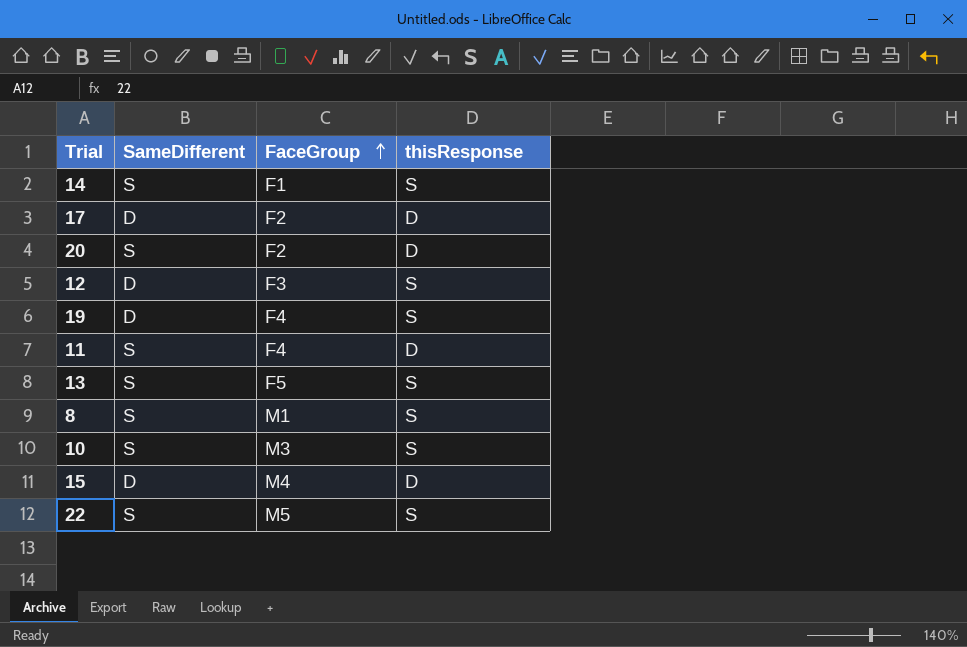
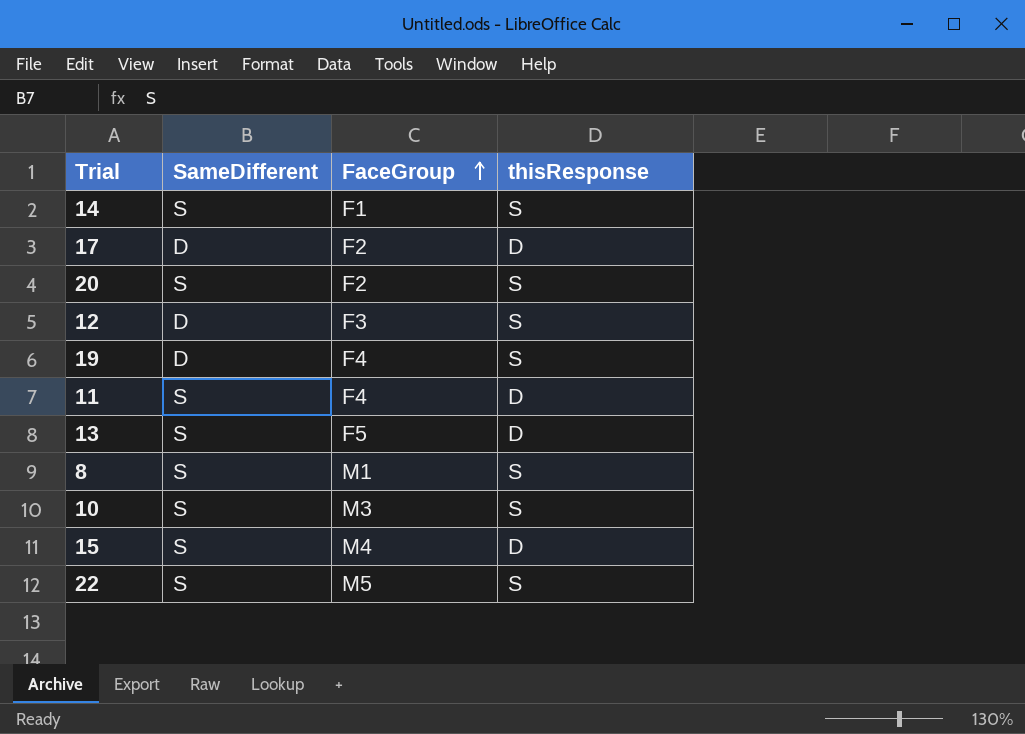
20 | thisResponse: D -> S
13 | thisResponse: S -> D
15 | SameDifferent: D -> S

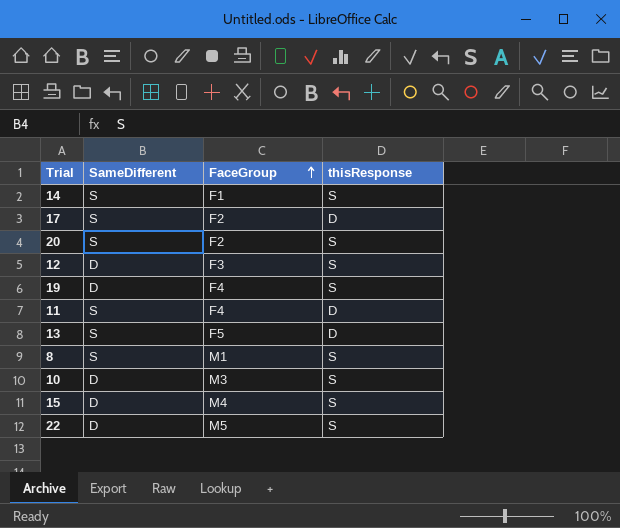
17 | SameDifferent: D -> S
10 | SameDifferent: S -> D
15 | SameDifferent: S -> D
15 | thisResponse: D -> S
22 | SameDifferent: S -> D

